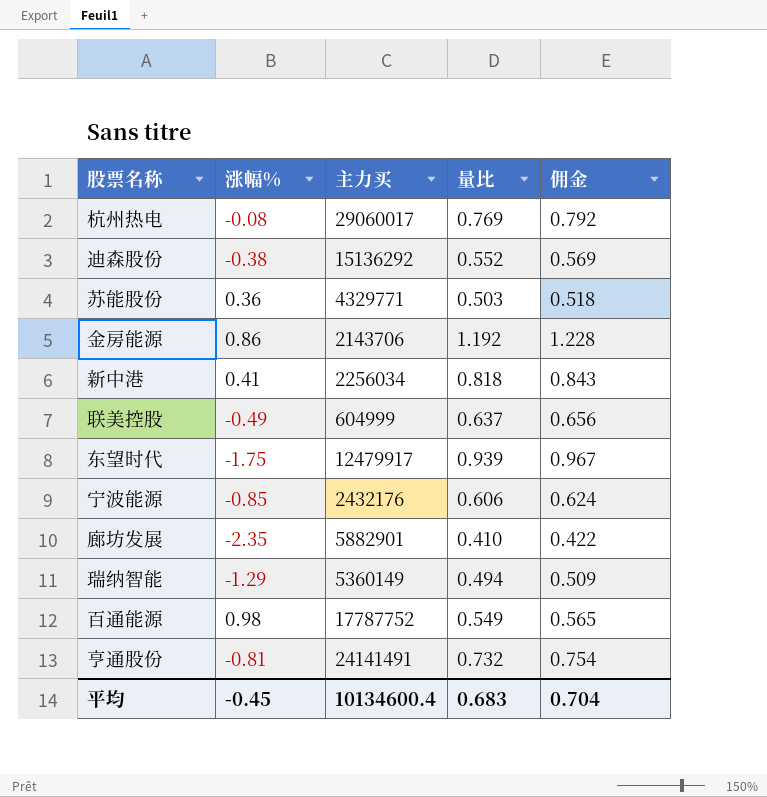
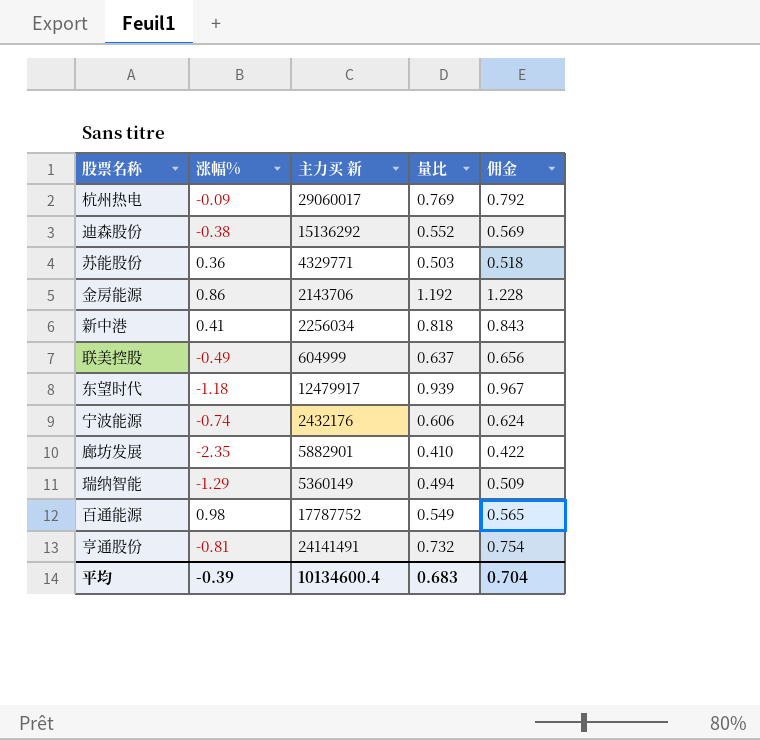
column name: 主力买 -> 主力买 新
杭州热电 | 涨幅%: -0.08 -> -0.09
东望时代 | 涨幅%: -1.75 -> -1.18
宁波能源 | 涨幅%: -0.85 -> -0.74
平均 | 涨幅%: -0.45 -> -0.39

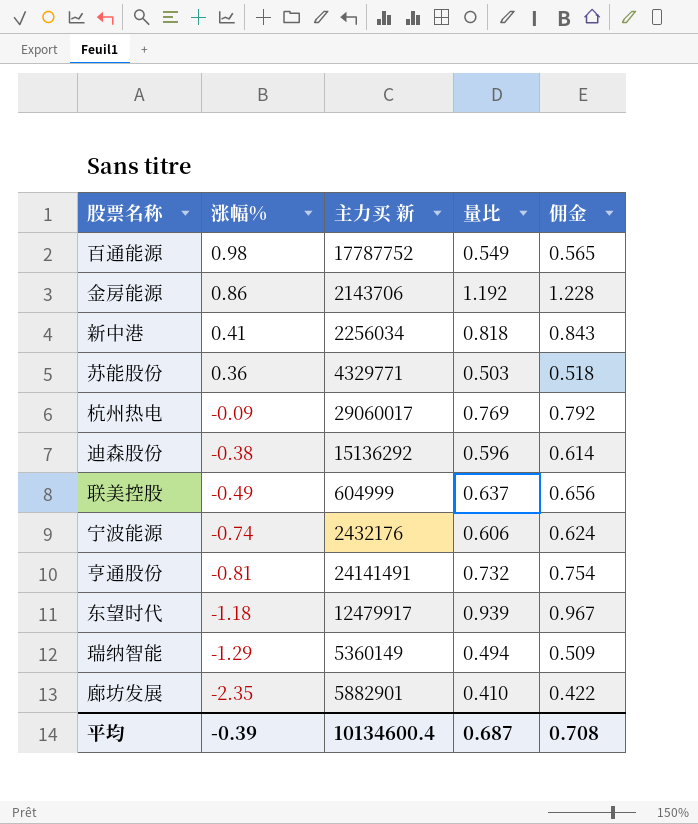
row order: none -> 涨幅% descending
迪森股份 | 量比: 0.552 -> 0.596
迪森股份 | 佣金: 0.569 -> 0.614
平均 | 量比: 0.683 -> 0.687
平均 | 佣金: 0.704 -> 0.708

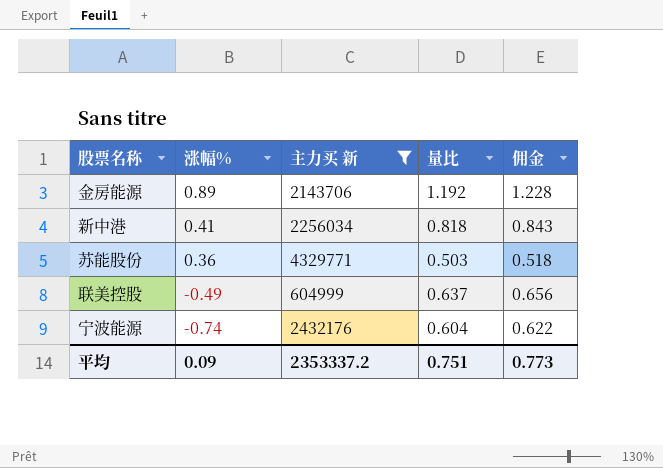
filter: none -> 主力买 新 <= 4329771
金房能源 | 涨幅%: 0.86 -> 0.89
宁波能源 | 量比: 0.606 -> 0.604
宁波能源 | 佣金: 0.624 -> 0.622
平均 | 涨幅%: -0.39 -> 0.09
平均 | 主力买 新: 10134600.4 -> 2353337.2
平均 | 量比: 0.687 -> 0.751
平均 | 佣金: 0.708 -> 0.773

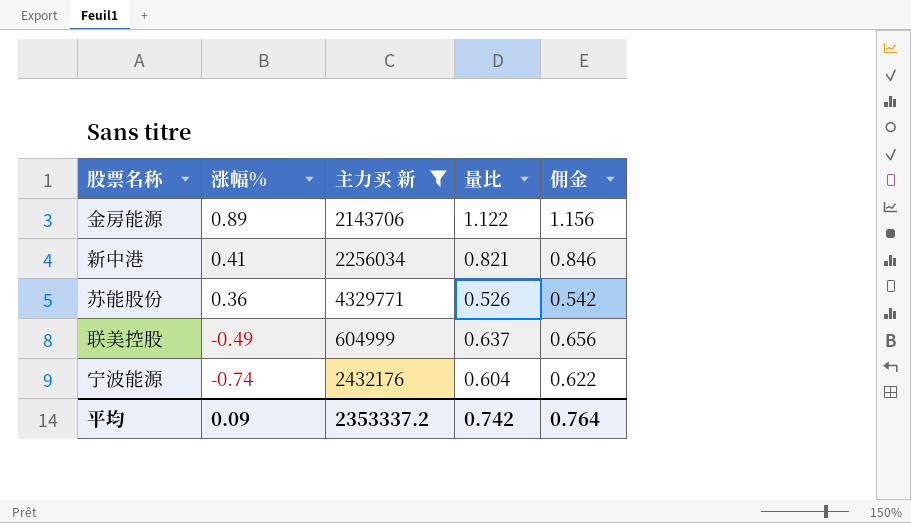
金房能源 | 量比: 1.192 -> 1.122
金房能源 | 佣金: 1.228 -> 1.156
新中港 | 量比: 0.818 -> 0.821
新中港 | 佣金: 0.843 -> 0.846
苏能股份 | 量比: 0.503 -> 0.526
苏能股份 | 佣金: 0.518 -> 0.542
平均 | 量比: 0.751 -> 0.742
平均 | 佣金: 0.773 -> 0.764

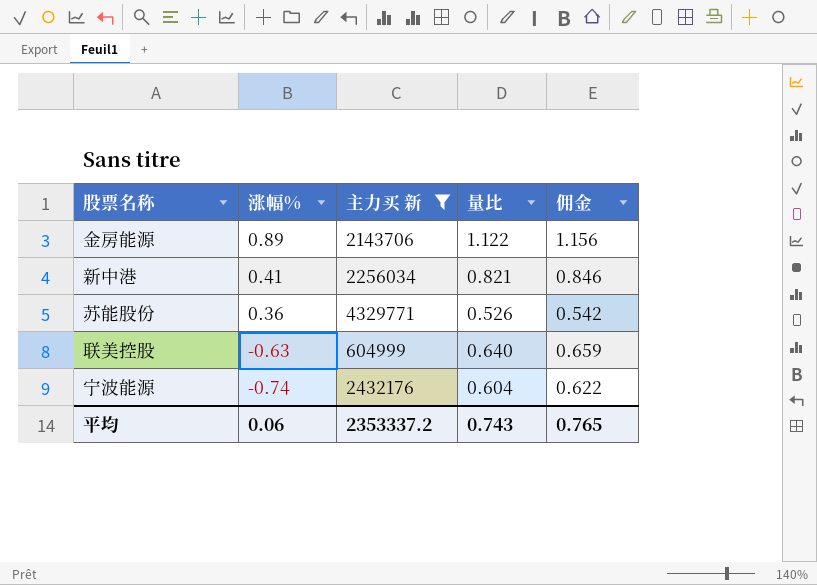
联美控股 | 涨幅%: -0.49 -> -0.63
联美控股 | 量比: 0.637 -> 0.640
联美控股 | 佣金: 0.656 -> 0.659
平均 | 涨幅%: 0.09 -> 0.06
平均 | 量比: 0.742 -> 0.743
平均 | 佣金: 0.764 -> 0.765

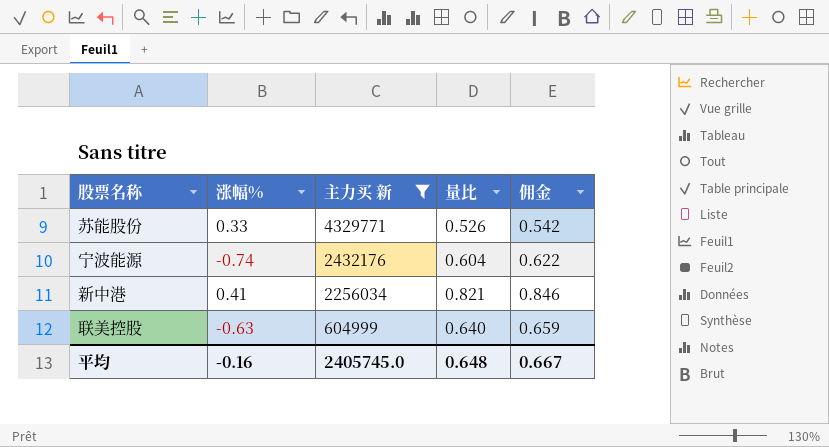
row order: 涨幅% descending -> 主力买 新 descending
row 金房能源: 0.89 | 2143706 | 1.122 | 1.156 -> none
苏能股份 | 涨幅%: 0.36 -> 0.33
平均 | 涨幅%: 0.06 -> -0.16
平均 | 主力买 新: 2353337.2 -> 2405745.0
平均 | 量比: 0.743 -> 0.648
平均 | 佣金: 0.765 -> 0.667

